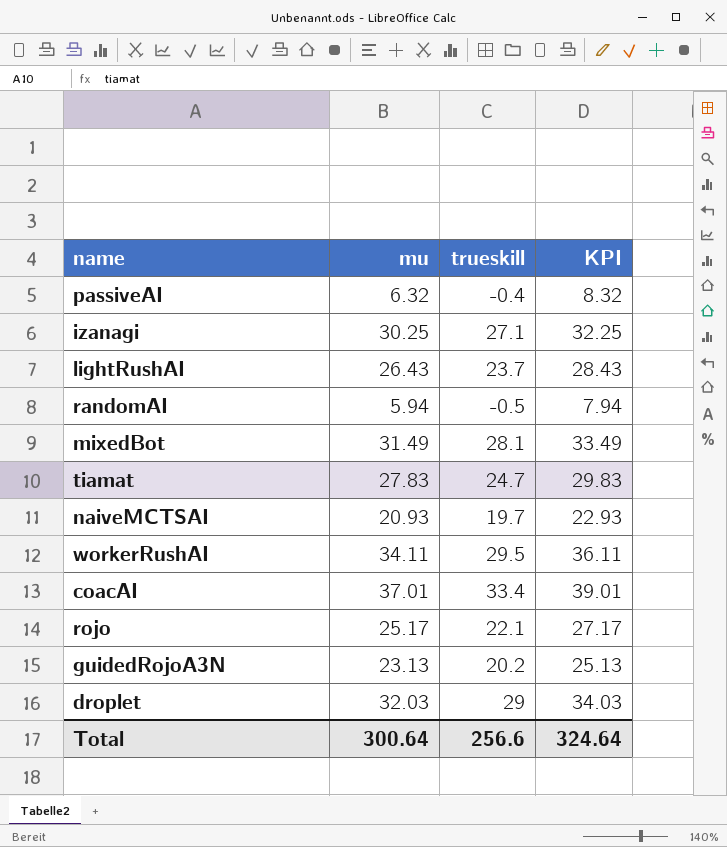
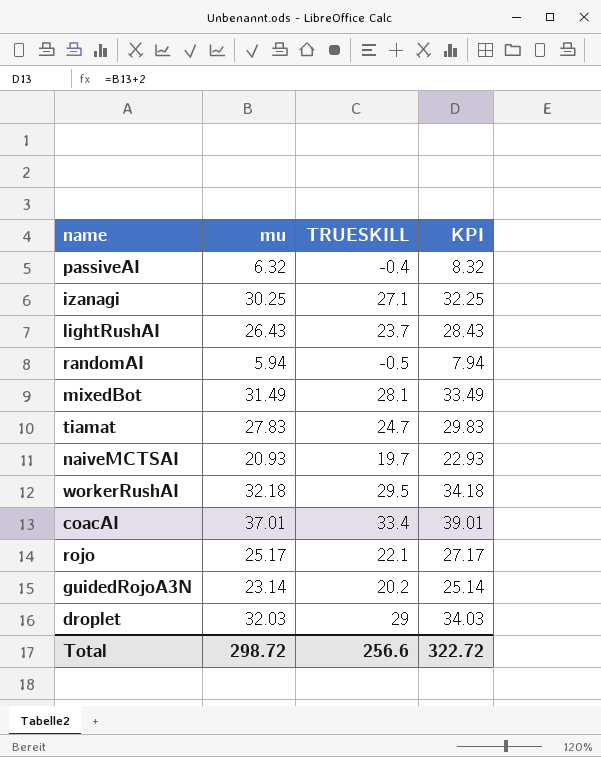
column name: trueskill -> TRUESKILL
workerRushAI | mu: 34.11 -> 32.18
workerRushAI | KPI: 36.11 -> 34.18
guidedRojoA3N | mu: 23.13 -> 23.14
guidedRojoA3N | KPI: 25.13 -> 25.14
Total | mu: 300.64 -> 298.72
Total | KPI: 324.64 -> 322.72

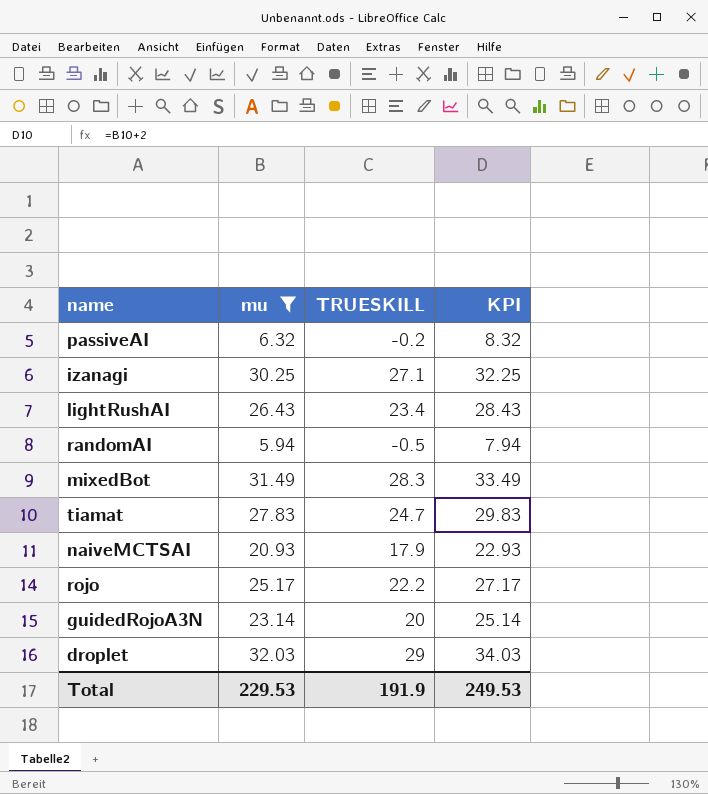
filter: none -> mu <= 32.03
passiveAI | TRUESKILL: -0.4 -> -0.2
lightRushAI | TRUESKILL: 23.7 -> 23.4
mixedBot | TRUESKILL: 28.1 -> 28.3
naiveMCTSAI | TRUESKILL: 19.7 -> 17.9
rojo | TRUESKILL: 22.1 -> 22.2
guidedRojoA3N | TRUESKILL: 20.2 -> 20
Total | mu: 298.72 -> 229.53
Total | TRUESKILL: 256.6 -> 191.9
Total | KPI: 322.72 -> 249.53

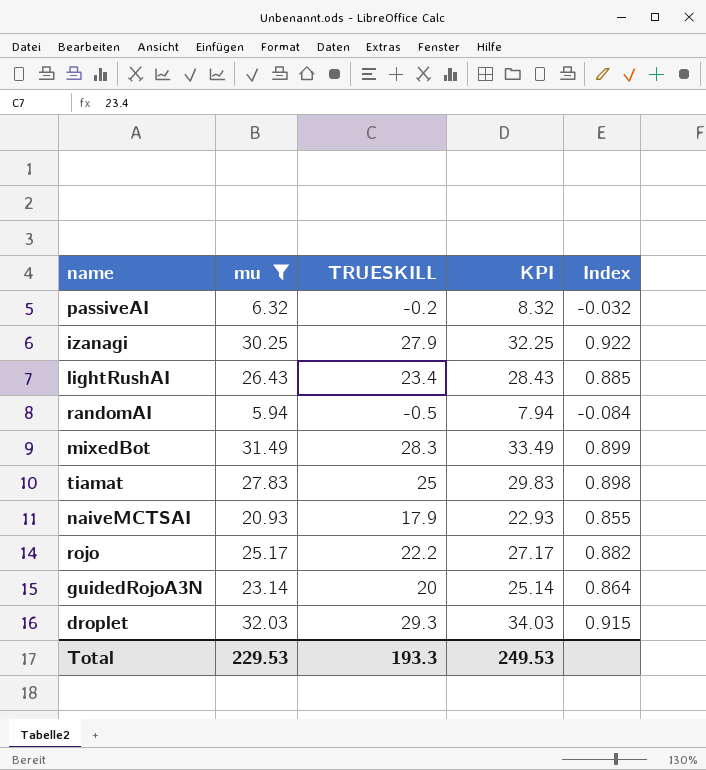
column Index | formula: none -> [TRUESKILL] / [mu]
izanagi | TRUESKILL: 27.1 -> 27.9
tiamat | TRUESKILL: 24.7 -> 25
droplet | TRUESKILL: 29 -> 29.3
Total | TRUESKILL: 191.9 -> 193.3

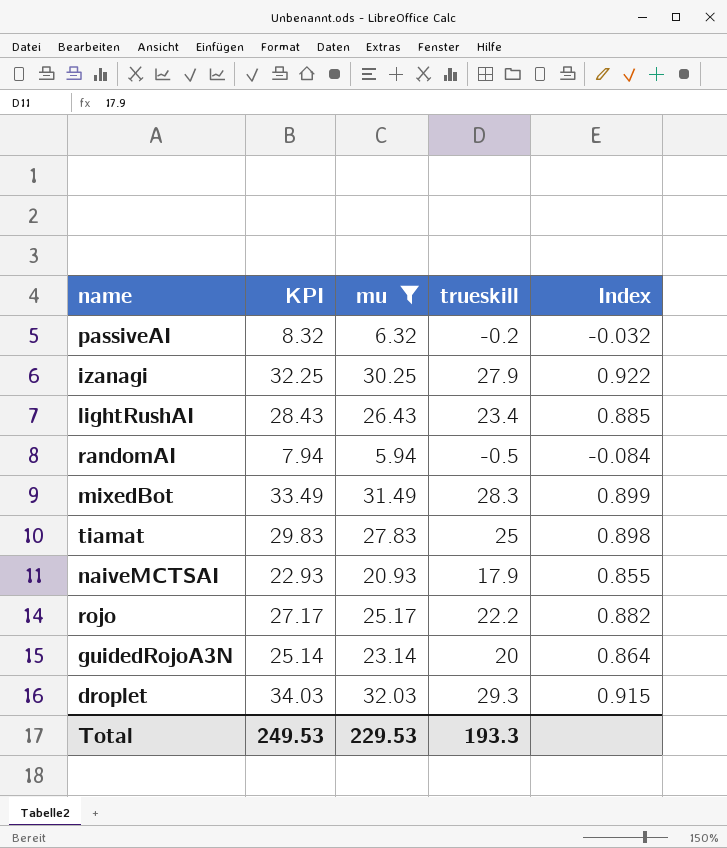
column KPI | position: 4 -> 2
column name: TRUESKILL -> trueskill

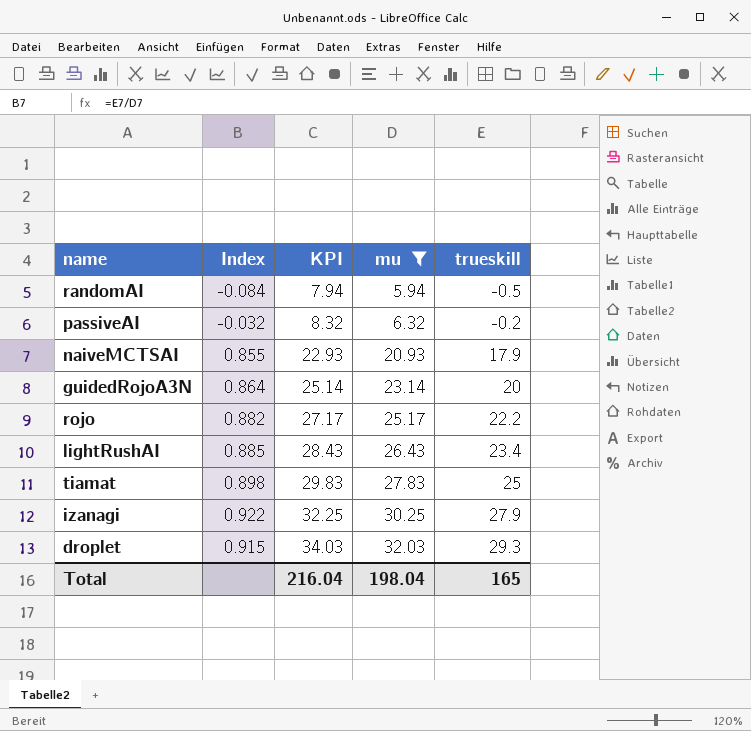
row order: none -> KPI ascending
column Index | position: 5 -> 2
row mixedBot: 33.49 | 31.49 | 28.3 | 0.899 -> none
Total | KPI: 249.53 -> 216.04
Total | mu: 229.53 -> 198.04
Total | trueskill: 193.3 -> 165

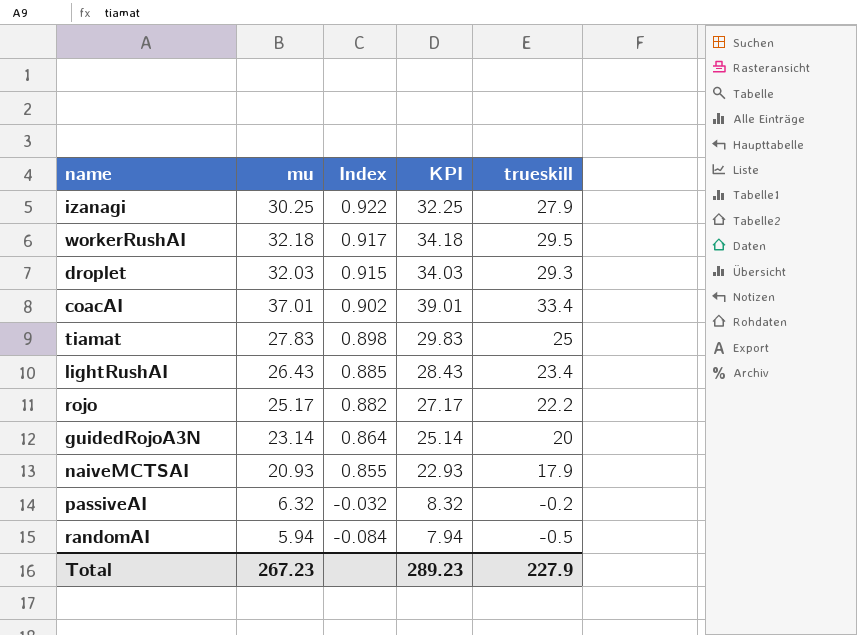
filter: mu <= 32.03 -> none
row order: KPI ascending -> Index descending
column mu | position: 4 -> 2
Total | mu: 198.04 -> 267.23
Total | KPI: 216.04 -> 289.23
Total | trueskill: 165 -> 227.9

